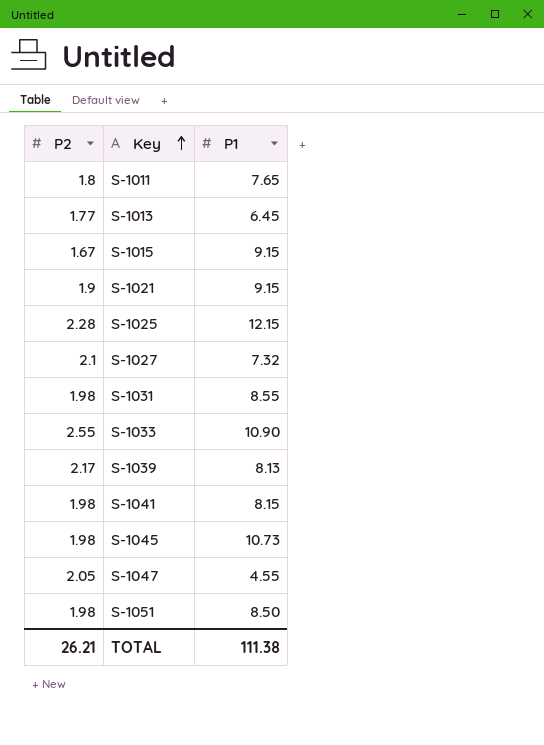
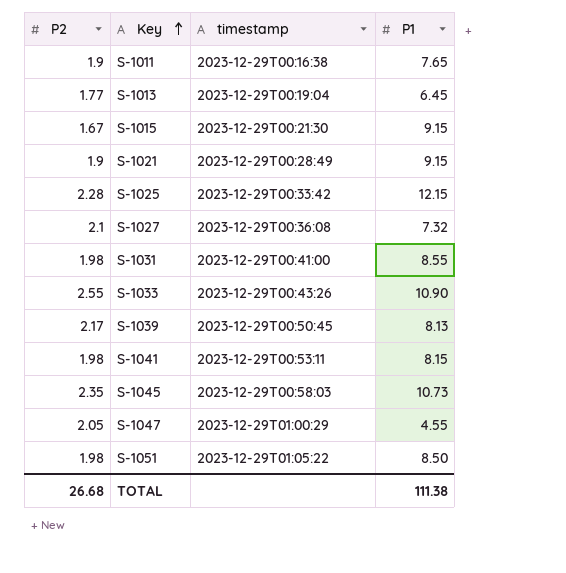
column timestamp | position: none -> 3
S-1011 | P2: 1.8 -> 1.9
S-1045 | P2: 1.98 -> 2.35
TOTAL | P2: 26.21 -> 26.68

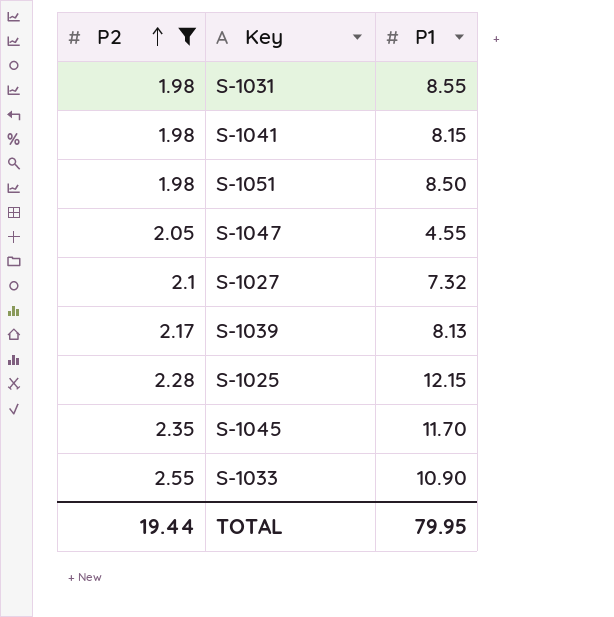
filter: none -> P2 >= 1.98
row order: Key ascending -> P2 ascending
column timestamp | position: 3 -> none
S-1045 | P1: 10.73 -> 11.70
TOTAL | P2: 26.68 -> 19.44
TOTAL | P1: 111.38 -> 79.95

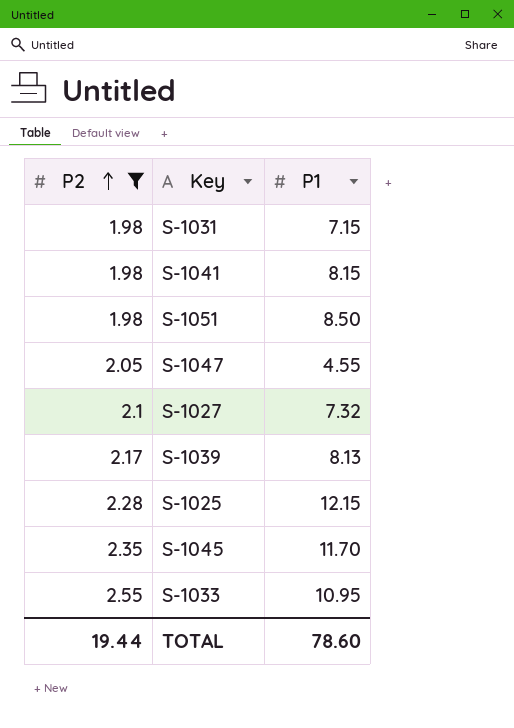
S-1031 | P1: 8.55 -> 7.15
S-1033 | P1: 10.90 -> 10.95
TOTAL | P1: 79.95 -> 78.60

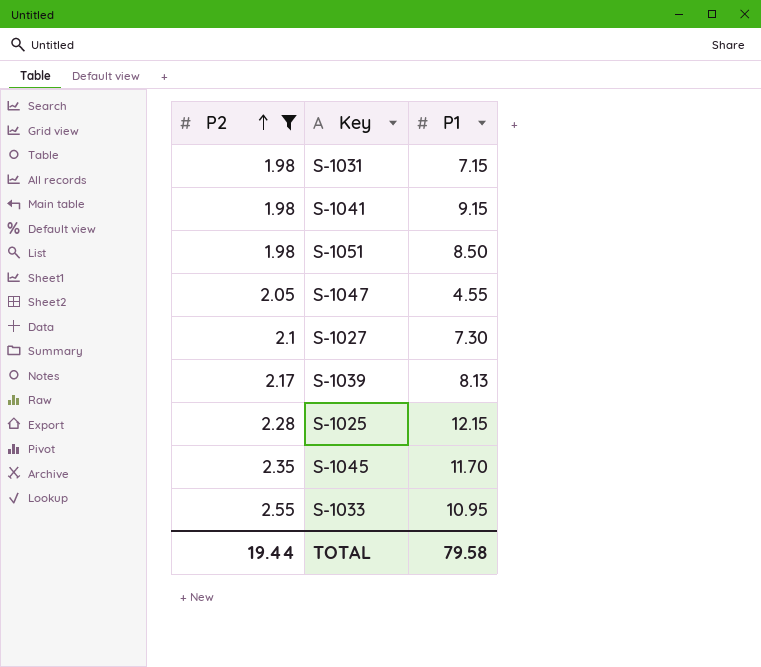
S-1041 | P1: 8.15 -> 9.15
S-1027 | P1: 7.32 -> 7.30
TOTAL | P1: 78.60 -> 79.58

